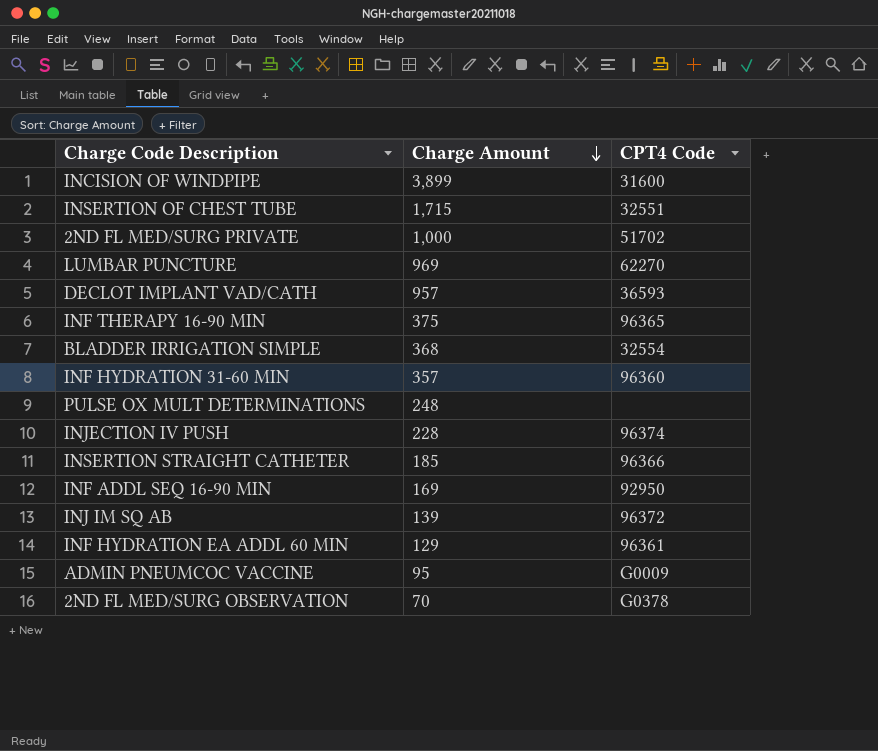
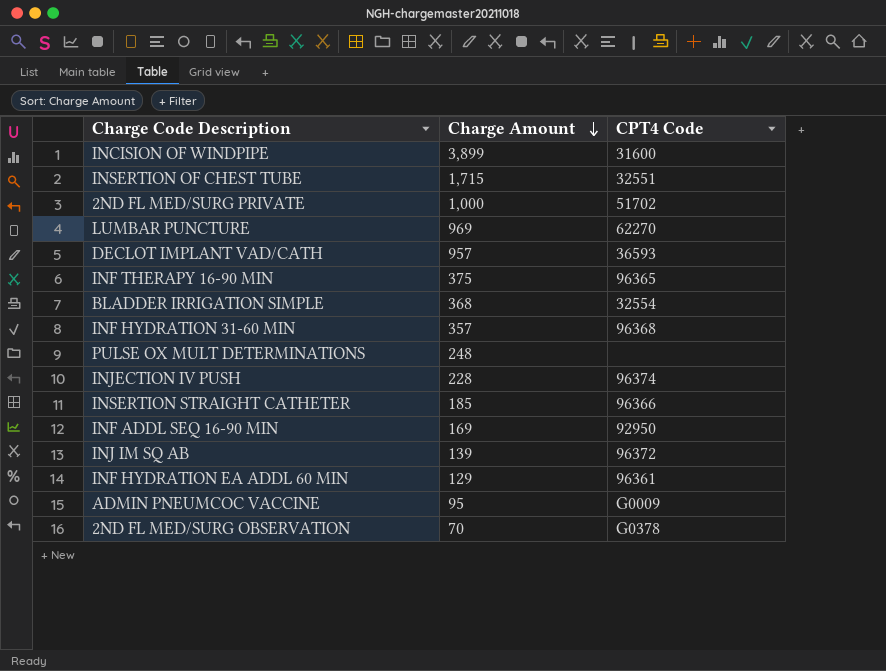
INF HYDRATION 31-60 MIN | CPT4 Code: 96360 -> 96368

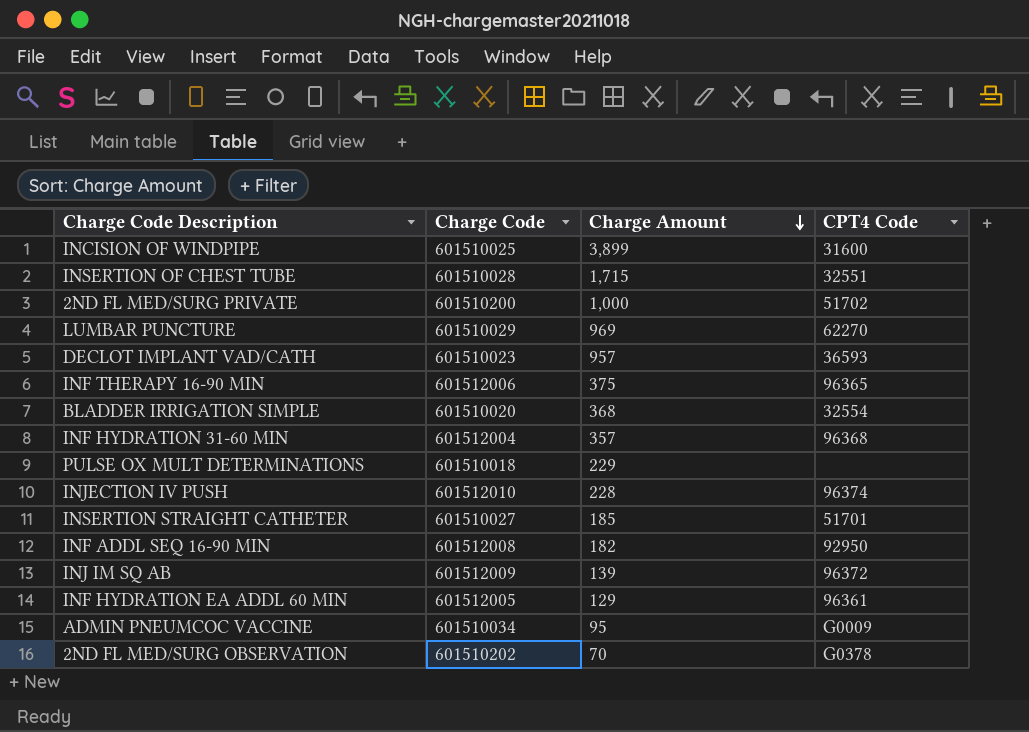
column Charge Code | position: none -> 2
PULSE OX MULT DETERMINATIONS | Charge Amount: 248 -> 229
INSERTION STRAIGHT CATHETER | CPT4 Code: 96366 -> 51701
INF ADDL SEQ 16-90 MIN | Charge Amount: 169 -> 182

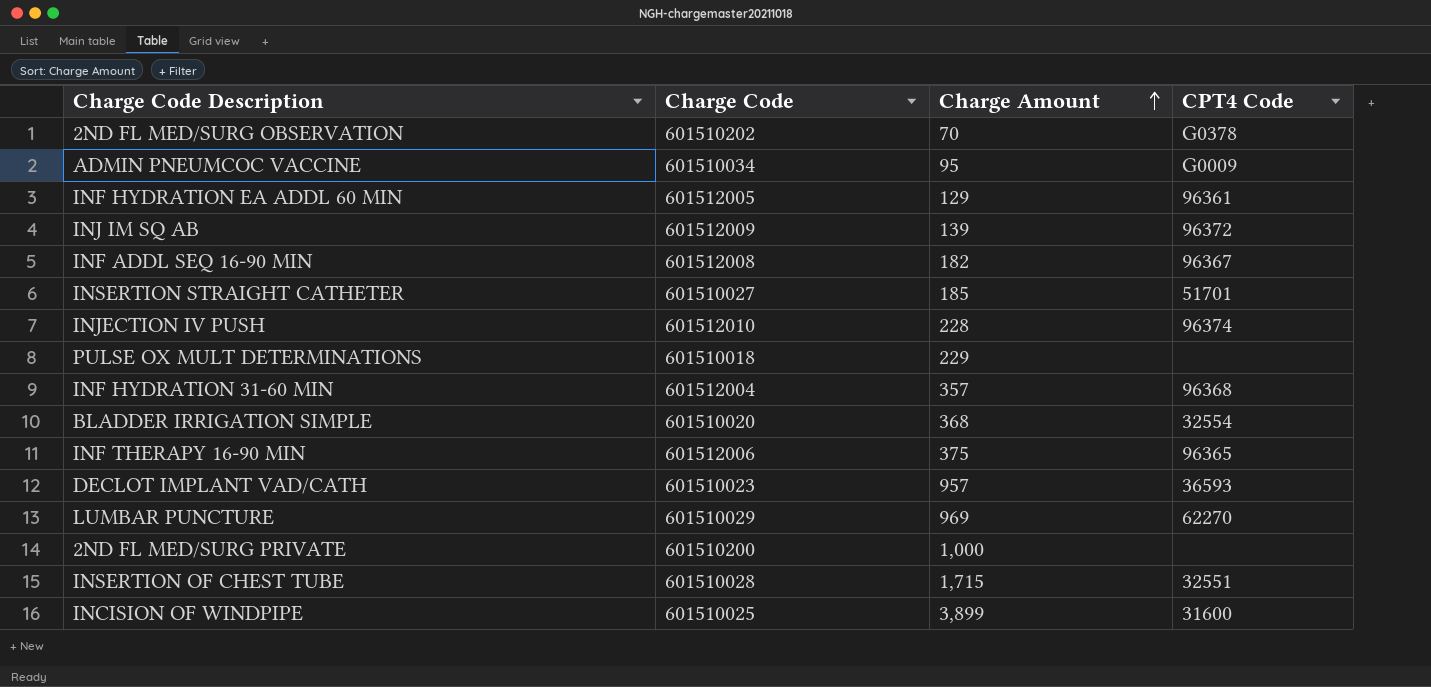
row order: Charge Amount descending -> Charge Amount ascending
INF ADDL SEQ 16-90 MIN | CPT4 Code: 92950 -> 96367
2ND FL MED/SURG PRIVATE | CPT4 Code: 51702 -> none

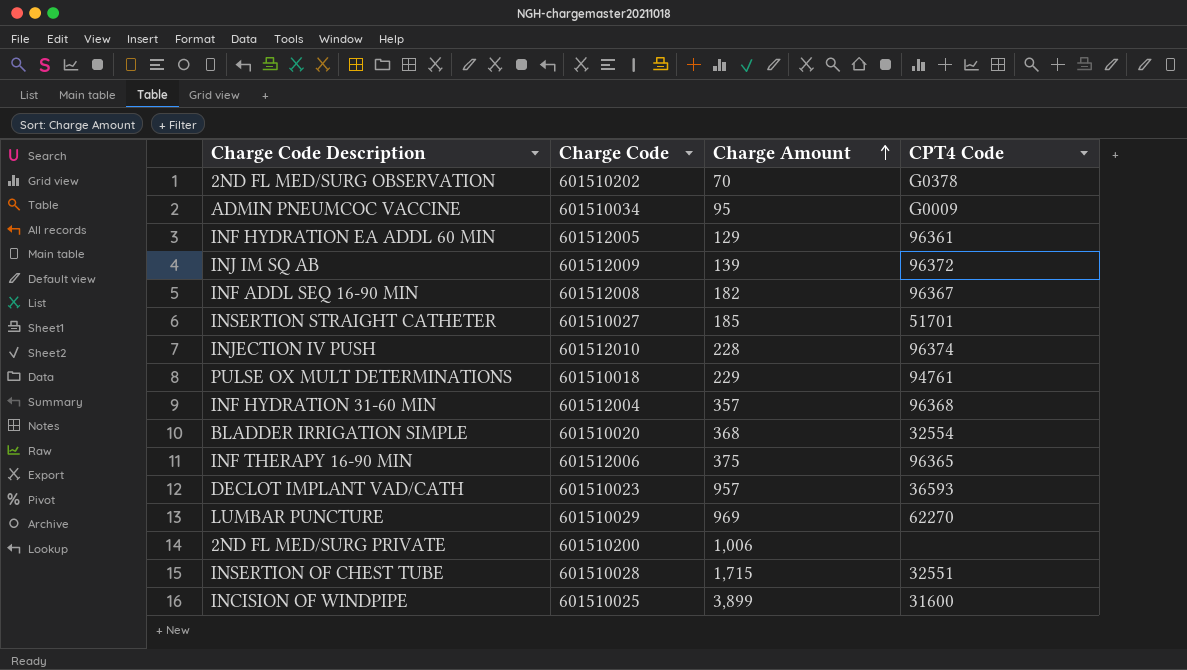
PULSE OX MULT DETERMINATIONS | CPT4 Code: none -> 94761
2ND FL MED/SURG PRIVATE | Charge Amount: 1,000 -> 1,006

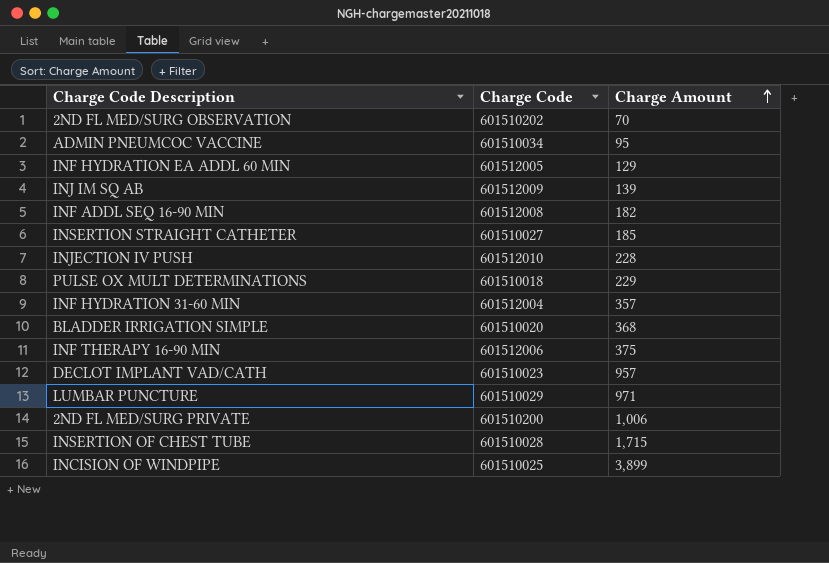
column CPT4 Code | position: 4 -> none
LUMBAR PUNCTURE | Charge Amount: 969 -> 971

